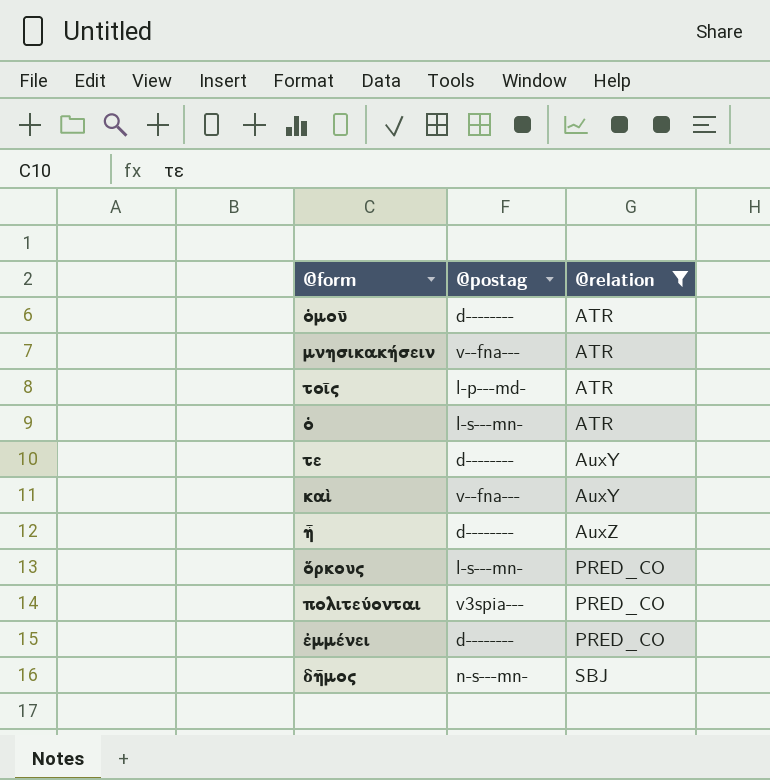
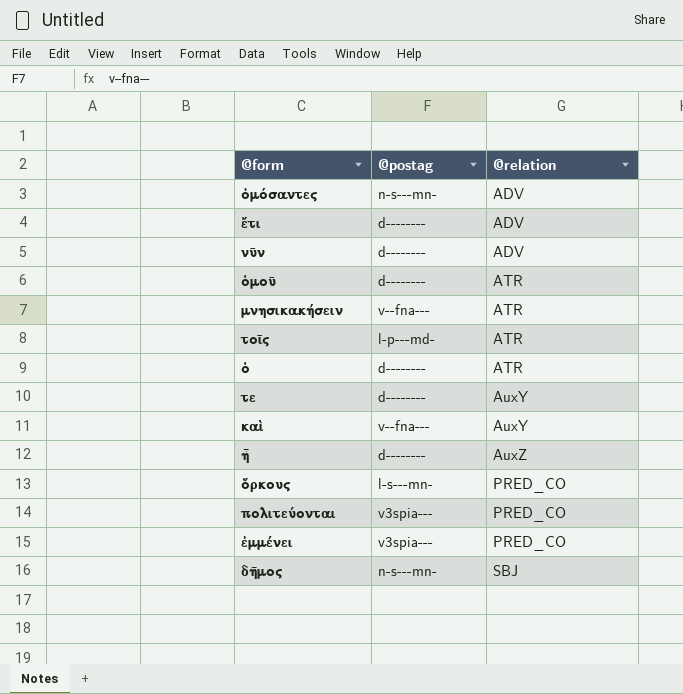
filter: @relation != ADV -> none
ὁ | @postag: l-s---mn- -> d--------
ἐμμένει | @postag: d-------- -> v3spia---

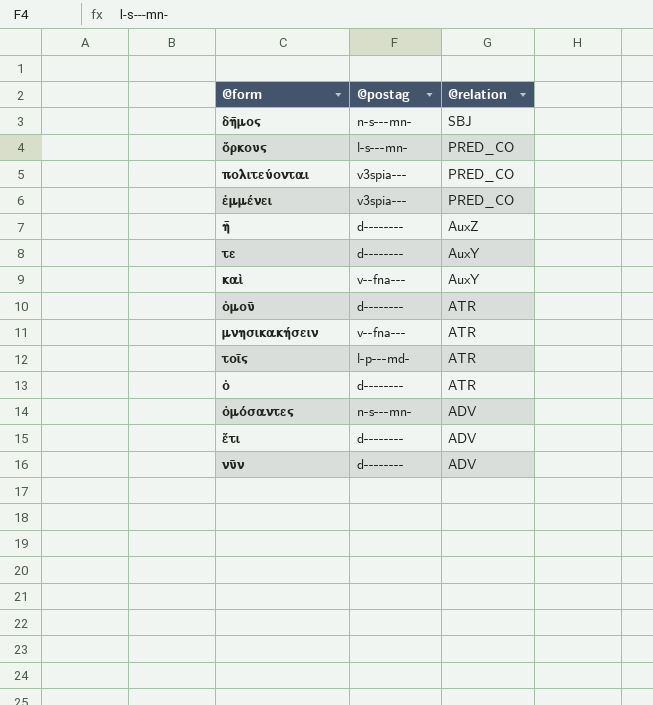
row order: @relation ascending -> @relation descending

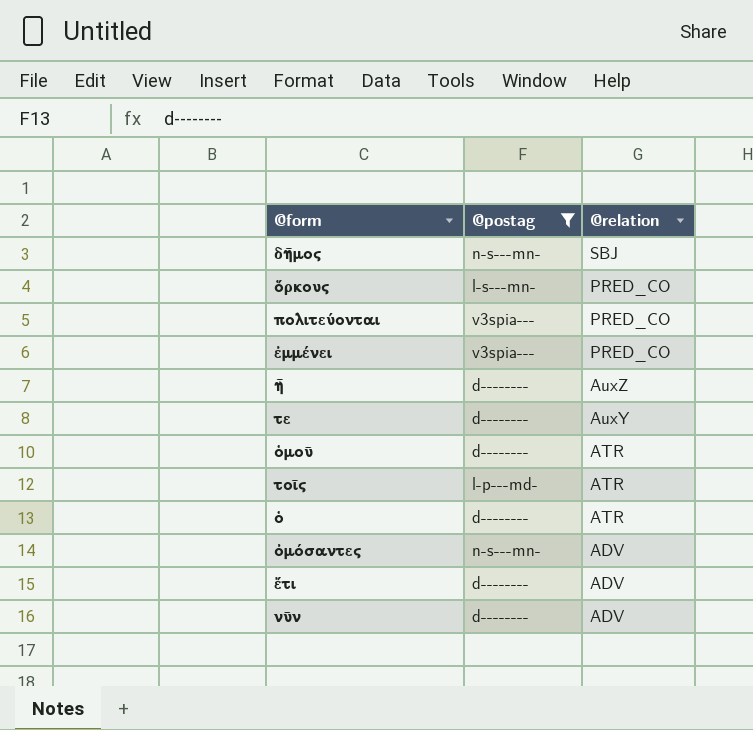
filter: none -> @postag != v--fna---

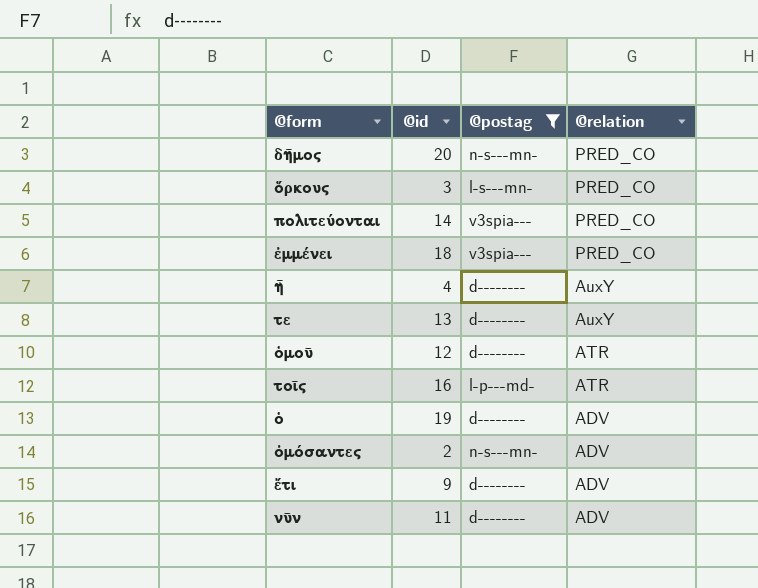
column @id | position: none -> 2
δῆμος | @relation: SBJ -> PRED_CO
ἦ | @relation: AuxZ -> AuxY
ὁ | @relation: ATR -> ADV

